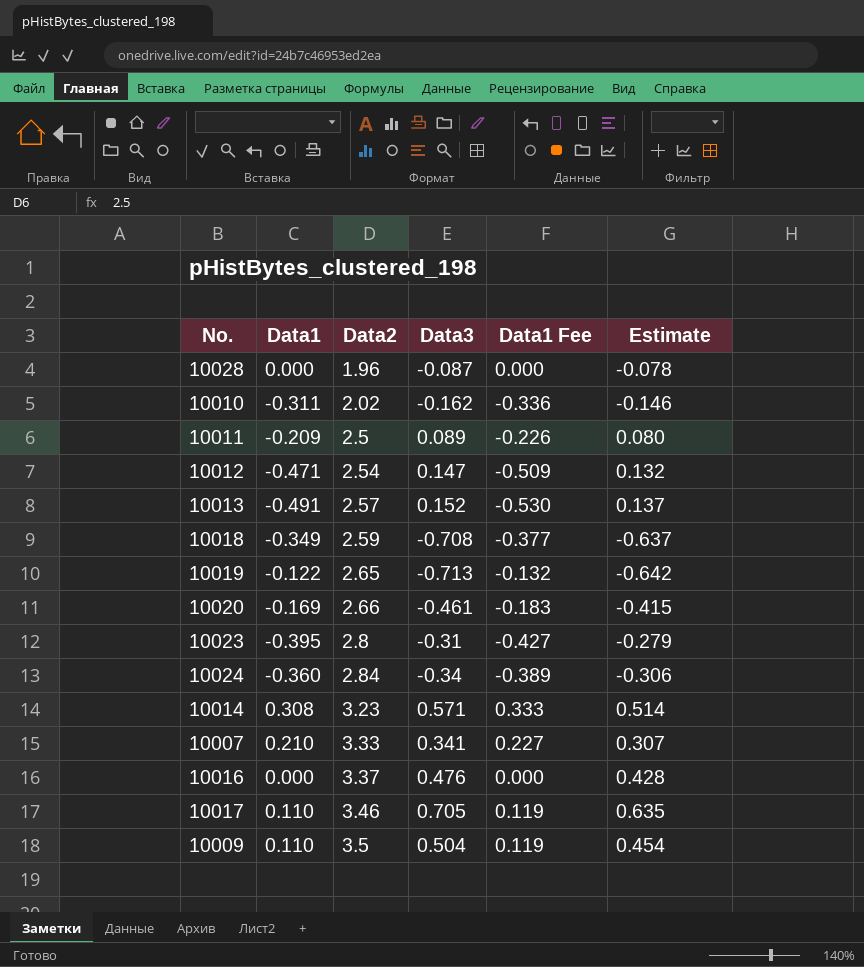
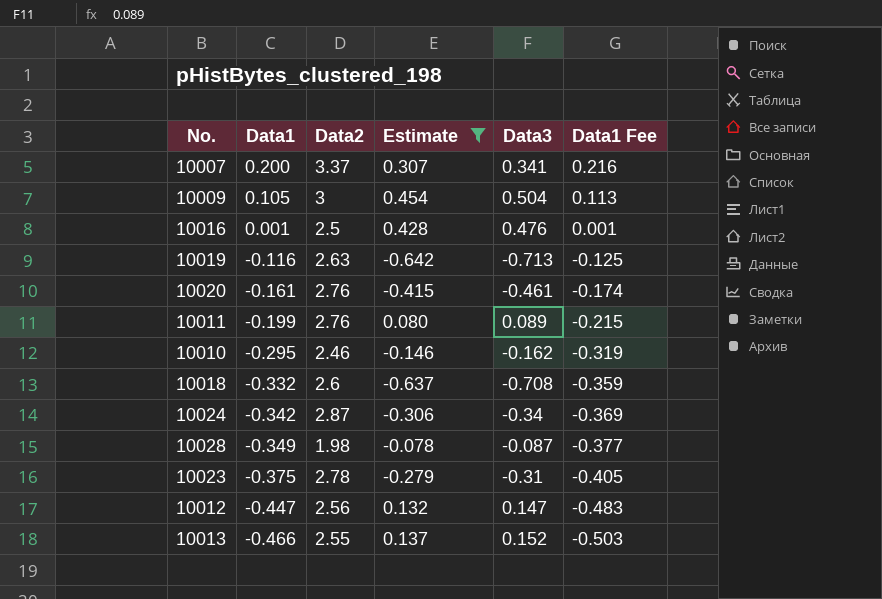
filter: none -> Estimate <= 0.454
row order: Data2 ascending -> Data1 descending
column Estimate | position: 6 -> 4
10007 | Data1: 0.210 -> 0.200
10007 | Data2: 3.33 -> 3.37
10007 | Data1 Fee: 0.227 -> 0.216
10009 | Data1: 0.110 -> 0.105
10009 | Data2: 3.5 -> 3
10009 | Data1 Fee: 0.119 -> 0.113
10016 | Data1: 0.000 -> 0.001
10016 | Data2: 3.37 -> 2.5
10016 | Data1 Fee: 0.000 -> 0.001
10019 | Data1: -0.122 -> -0.116
10019 | Data2: 2.65 -> 2.63
10019 | Data1 Fee: -0.132 -> -0.125
10020 | Data1: -0.169 -> -0.161
10020 | Data2: 2.66 -> 2.76
10020 | Data1 Fee: -0.183 -> -0.174
10011 | Data1: -0.209 -> -0.199
10011 | Data2: 2.5 -> 2.76
10011 | Data1 Fee: -0.226 -> -0.215
10010 | Data1: -0.311 -> -0.295
10010 | Data2: 2.02 -> 2.46
10010 | Data1 Fee: -0.336 -> -0.319
10018 | Data1: -0.349 -> -0.332
10018 | Data2: 2.59 -> 2.6
10018 | Data1 Fee: -0.377 -> -0.359
10024 | Data1: -0.360 -> -0.342
10024 | Data2: 2.84 -> 2.87
10024 | Data1 Fee: -0.389 -> -0.369
10028 | Data1: 0.000 -> -0.349
10028 | Data2: 1.96 -> 1.98
10028 | Data1 Fee: 0.000 -> -0.377
10023 | Data1: -0.395 -> -0.375
10023 | Data2: 2.8 -> 2.78
10023 | Data1 Fee: -0.427 -> -0.405
10012 | Data1: -0.471 -> -0.447
10012 | Data2: 2.54 -> 2.56
10012 | Data1 Fee: -0.509 -> -0.483
10013 | Data1: -0.491 -> -0.466
10013 | Data2: 2.57 -> 2.55
10013 | Data1 Fee: -0.530 -> -0.503

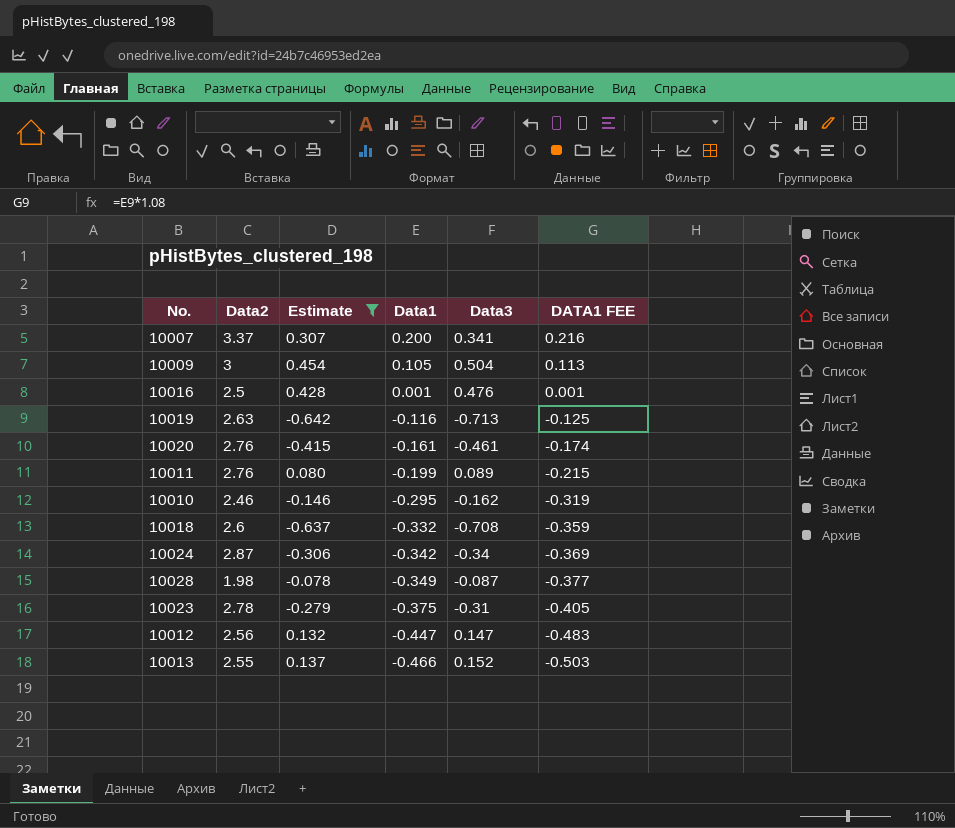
column Data1 | position: 2 -> 4
column name: Data1 Fee -> DATA1 FEE

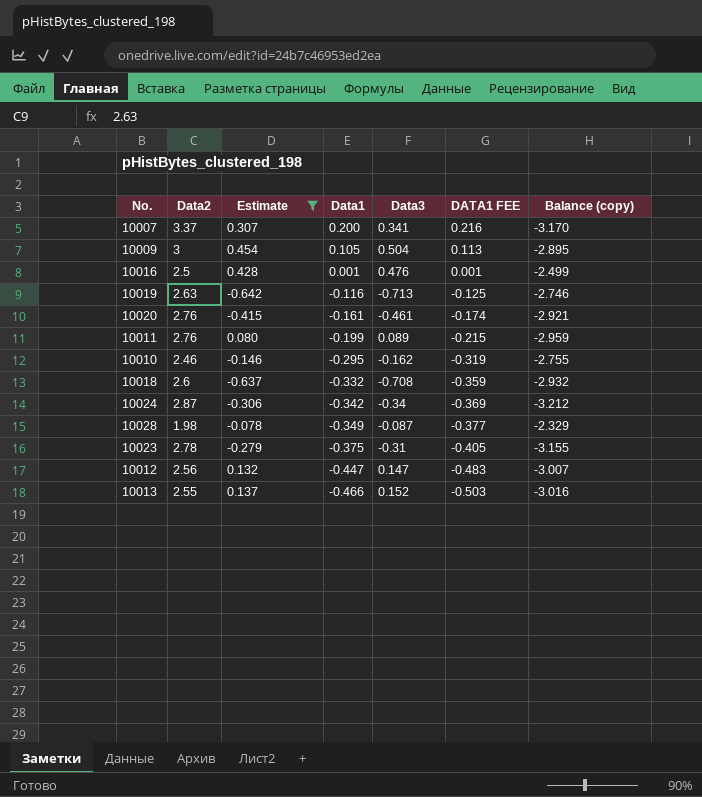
column Balance (copy) | formula: none -> [Data1] - [Data2]

